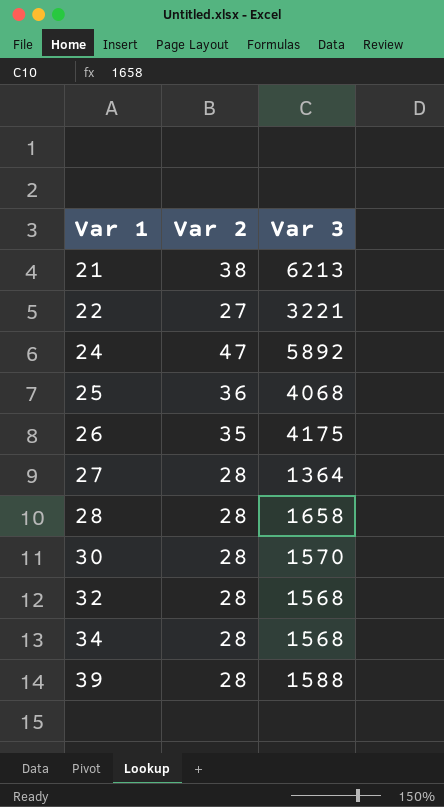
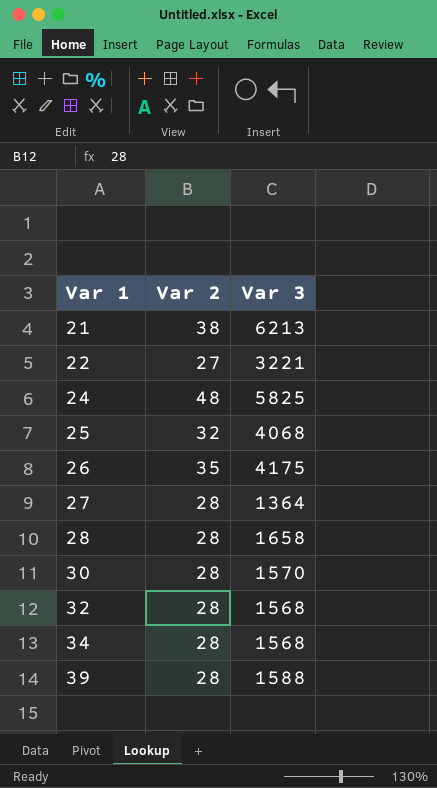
24 | Var 2: 47 -> 48
24 | Var 3: 5892 -> 5825
25 | Var 2: 36 -> 32

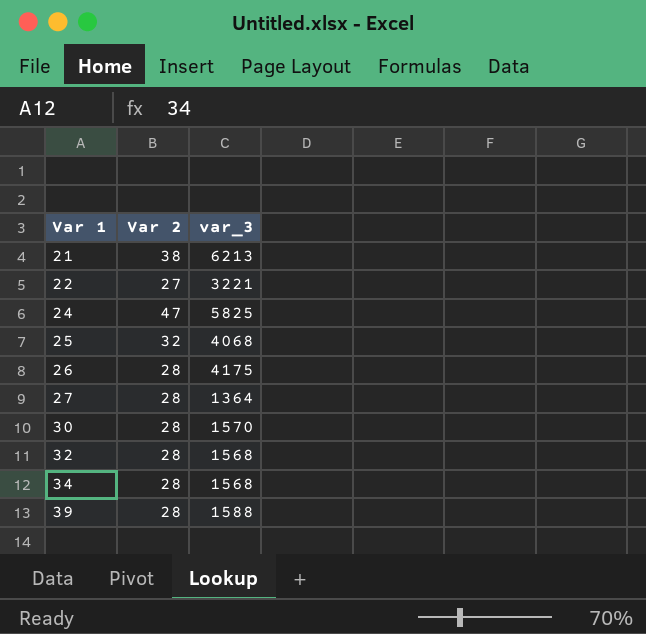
column name: Var 3 -> var_3
row 28: 28 | 1658 -> none
24 | Var 2: 48 -> 47
26 | Var 2: 35 -> 28

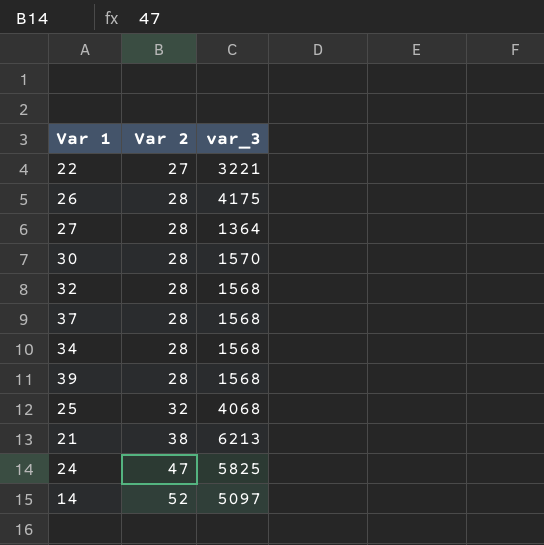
row order: Var 1 ascending -> Var 2 ascending
row 37: none -> 28 | 1568
39 | var_3: 1588 -> 1568
row 14: none -> 52 | 5097

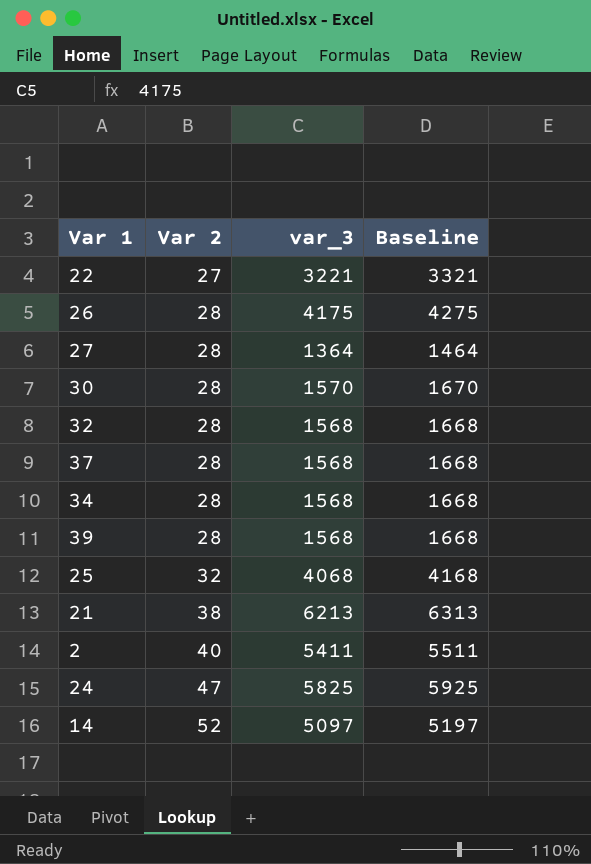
column Baseline | formula: none -> [var_3] + 100
row 2: none -> 40 | 5411 | 5511

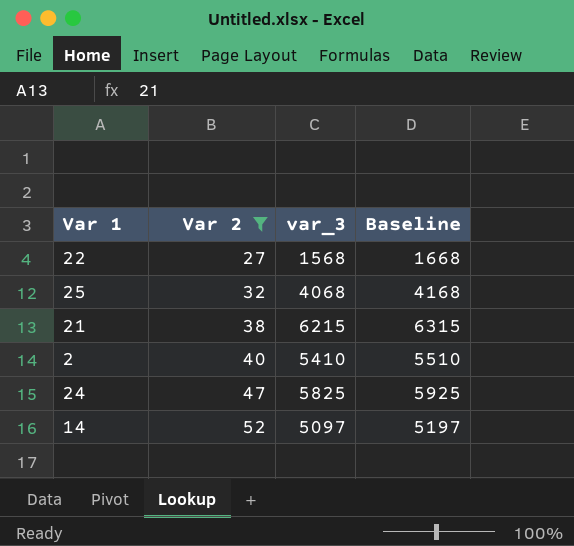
filter: none -> Var 2 != 28
22 | var_3: 3221 -> 1568
22 | Baseline: 3321 -> 1668
21 | var_3: 6213 -> 6215
21 | Baseline: 6313 -> 6315
2 | var_3: 5411 -> 5410
2 | Baseline: 5511 -> 5510

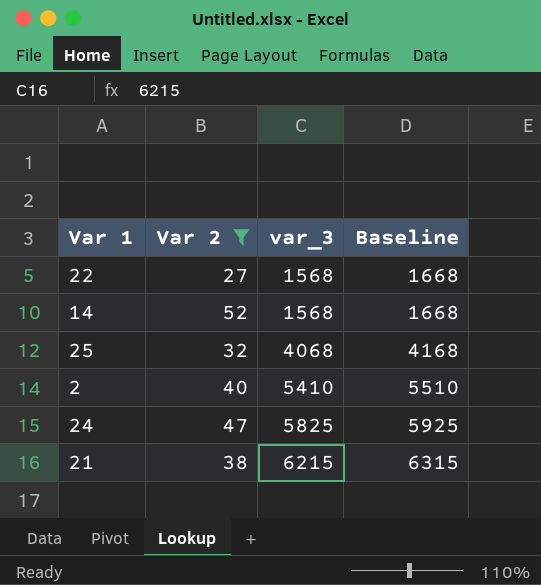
row order: Var 2 ascending -> var_3 ascending
14 | var_3: 5097 -> 1568
14 | Baseline: 5197 -> 1668

